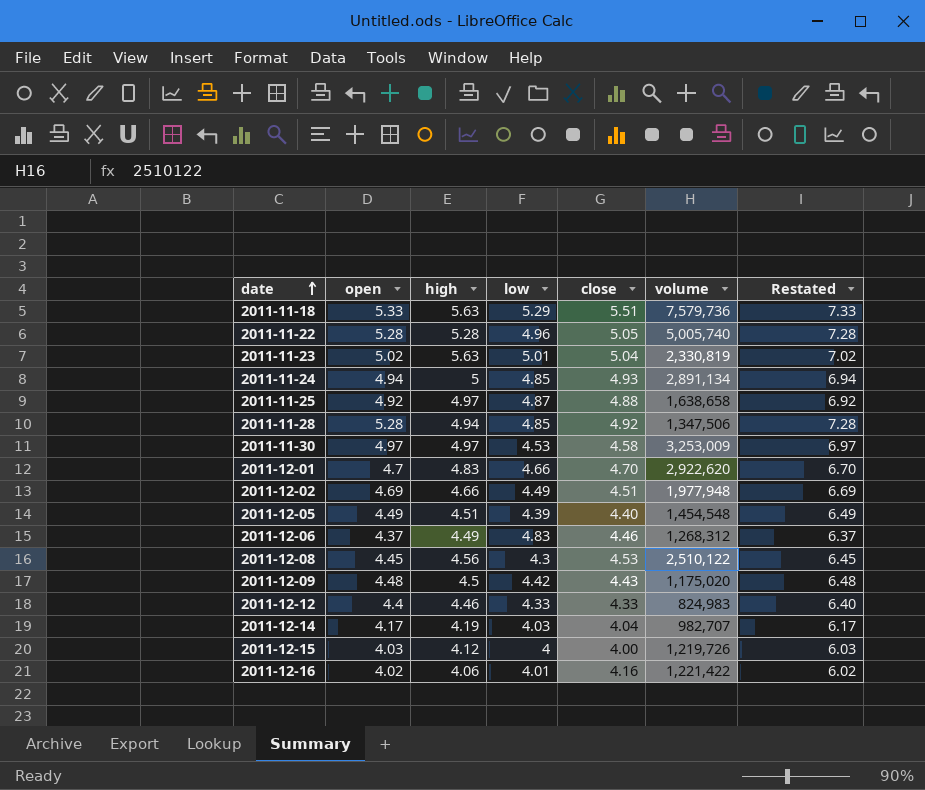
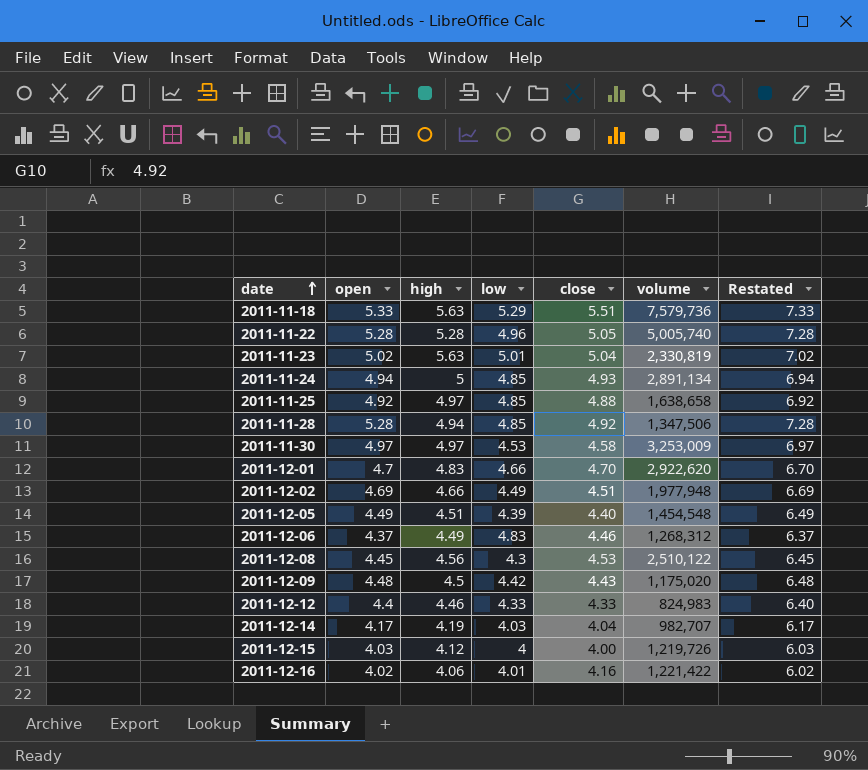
2011-11-25 | low: 4.87 -> 4.85

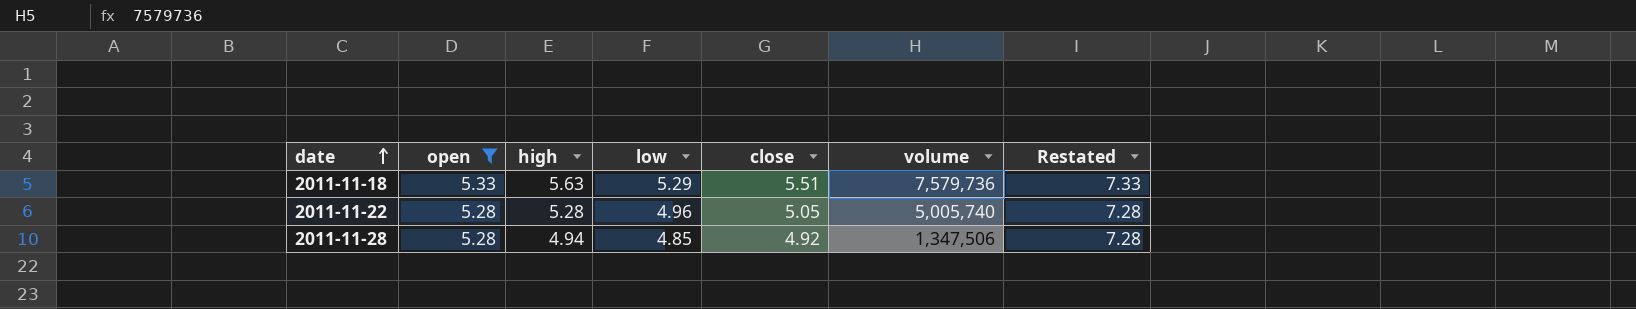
filter: none -> open >= 5.28

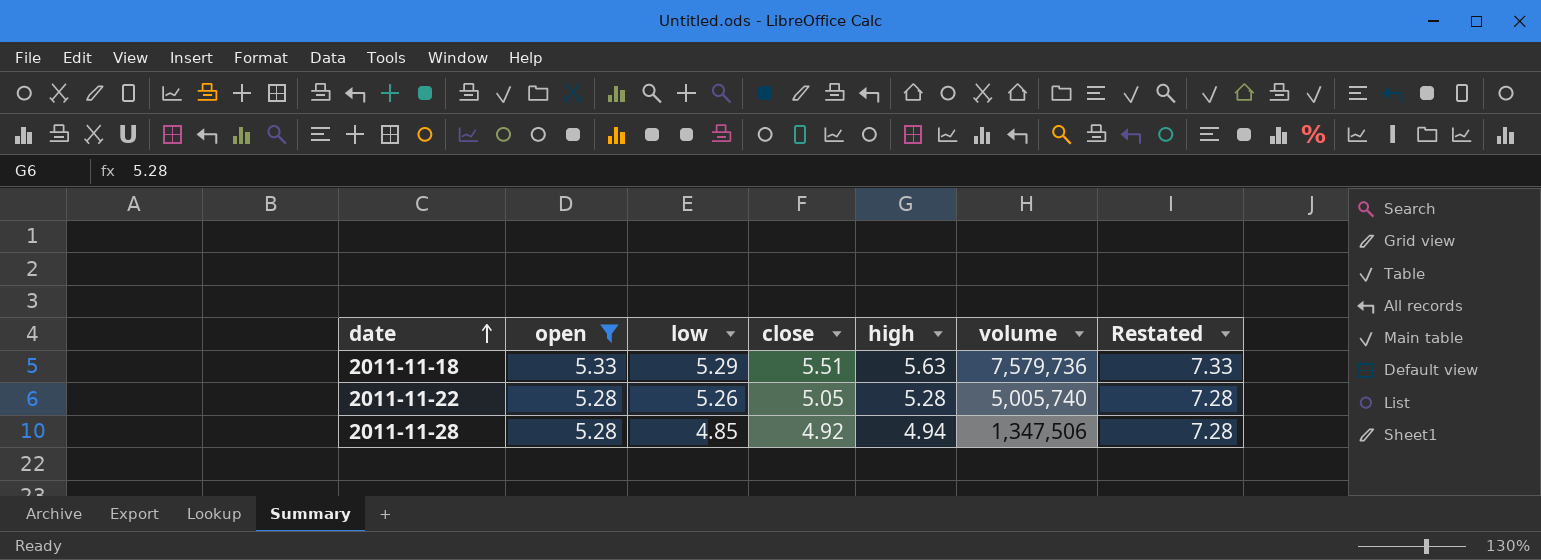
column high | position: 3 -> 5
2011-11-22 | low: 4.96 -> 5.26

